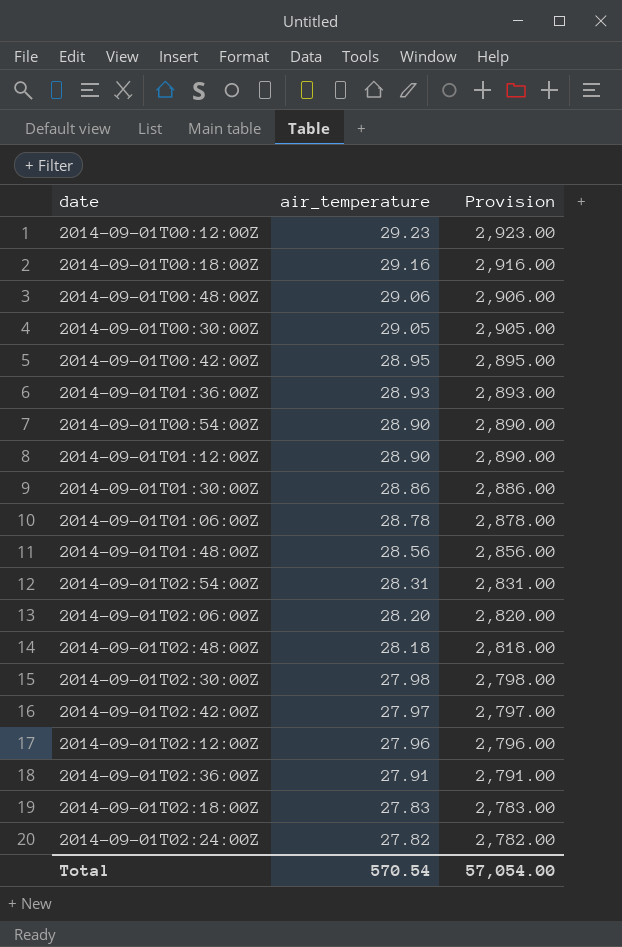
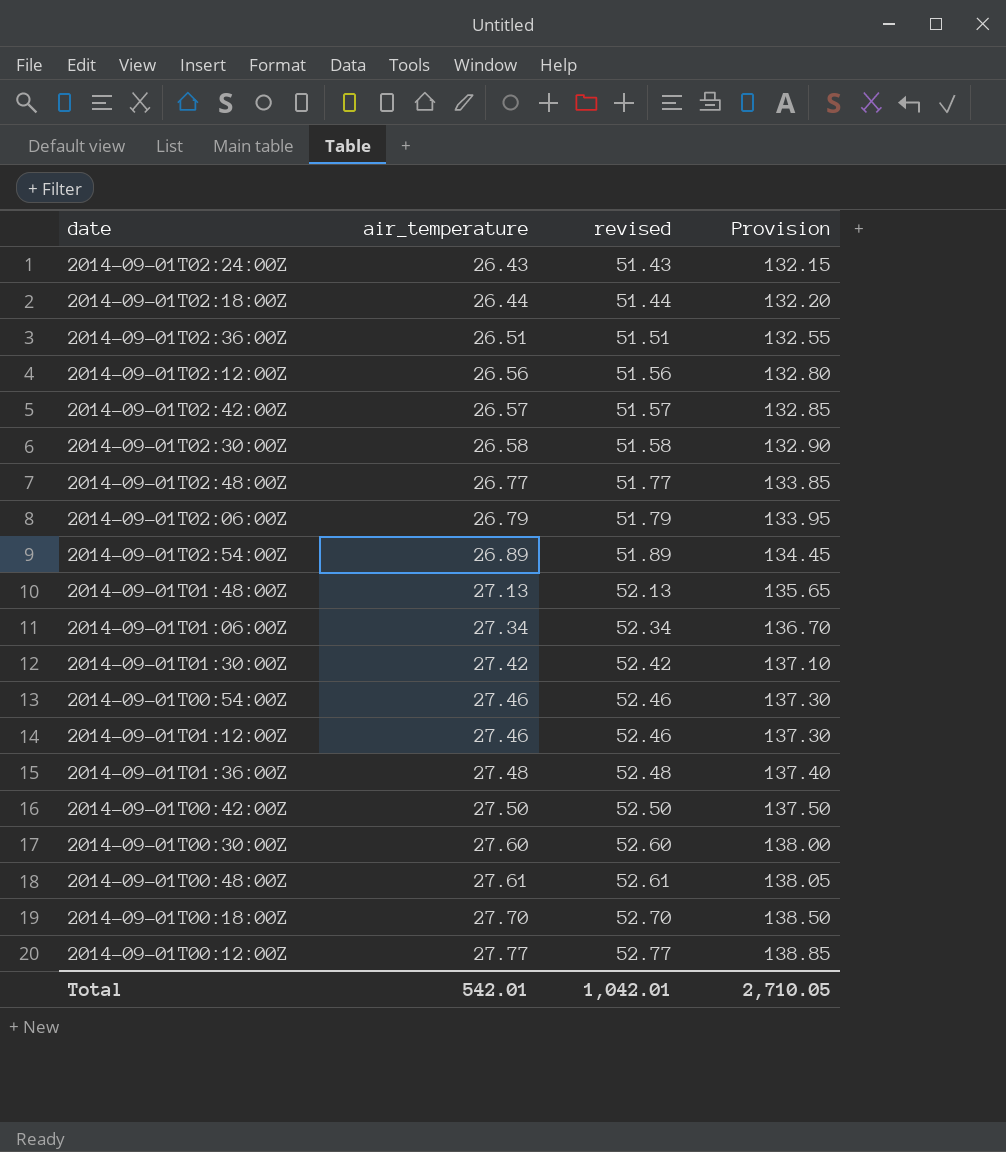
row order: air_temperature descending -> air_temperature ascending
column revised | formula: none -> [air_temperature] + 25
column Provision | formula: [air_temperature] * 100 -> [air_temperature] * 5
2014-09-01T02:24:00Z | air_temperature: 27.82 -> 26.43
2014-09-01T02:18:00Z | air_temperature: 27.83 -> 26.44
2014-09-01T02:36:00Z | air_temperature: 27.91 -> 26.51
2014-09-01T02:12:00Z | air_temperature: 27.96 -> 26.56
2014-09-01T02:42:00Z | air_temperature: 27.97 -> 26.57
2014-09-01T02:30:00Z | air_temperature: 27.98 -> 26.58
2014-09-01T02:48:00Z | air_temperature: 28.18 -> 26.77
2014-09-01T02:06:00Z | air_temperature: 28.20 -> 26.79
2014-09-01T02:54:00Z | air_temperature: 28.31 -> 26.89
2014-09-01T01:48:00Z | air_temperature: 28.56 -> 27.13
2014-09-01T01:06:00Z | air_temperature: 28.78 -> 27.34
2014-09-01T01:30:00Z | air_temperature: 28.86 -> 27.42
2014-09-01T00:54:00Z | air_temperature: 28.90 -> 27.46
2014-09-01T01:12:00Z | air_temperature: 28.90 -> 27.46
2014-09-01T01:36:00Z | air_temperature: 28.93 -> 27.48
2014-09-01T00:42:00Z | air_temperature: 28.95 -> 27.50
2014-09-01T00:30:00Z | air_temperature: 29.05 -> 27.60
2014-09-01T00:48:00Z | air_temperature: 29.06 -> 27.61
2014-09-01T00:18:00Z | air_temperature: 29.16 -> 27.70
2014-09-01T00:12:00Z | air_temperature: 29.23 -> 27.77
Total | air_temperature: 570.54 -> 542.01
Total | Provision: 57,054.00 -> 2,710.05

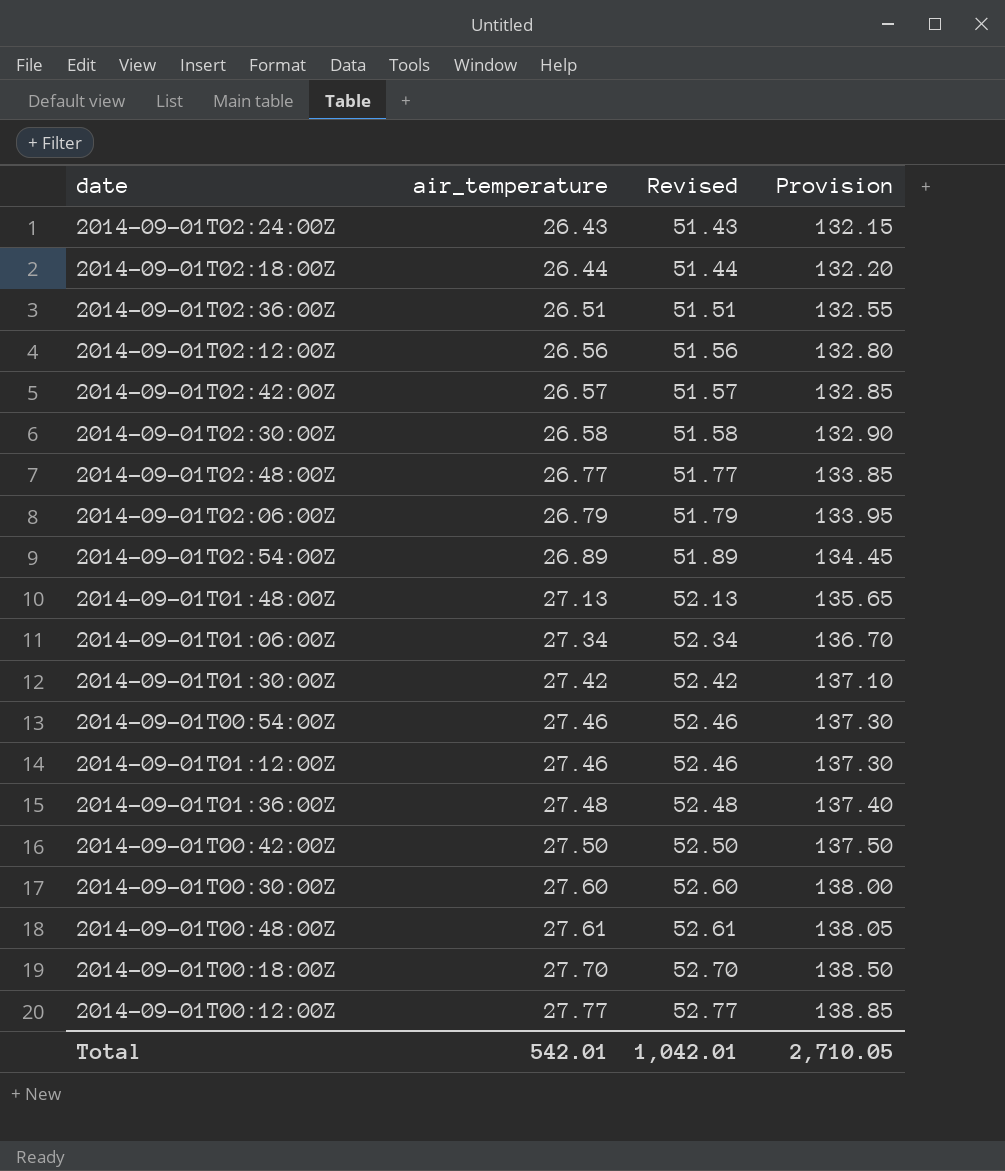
column name: revised -> Revised

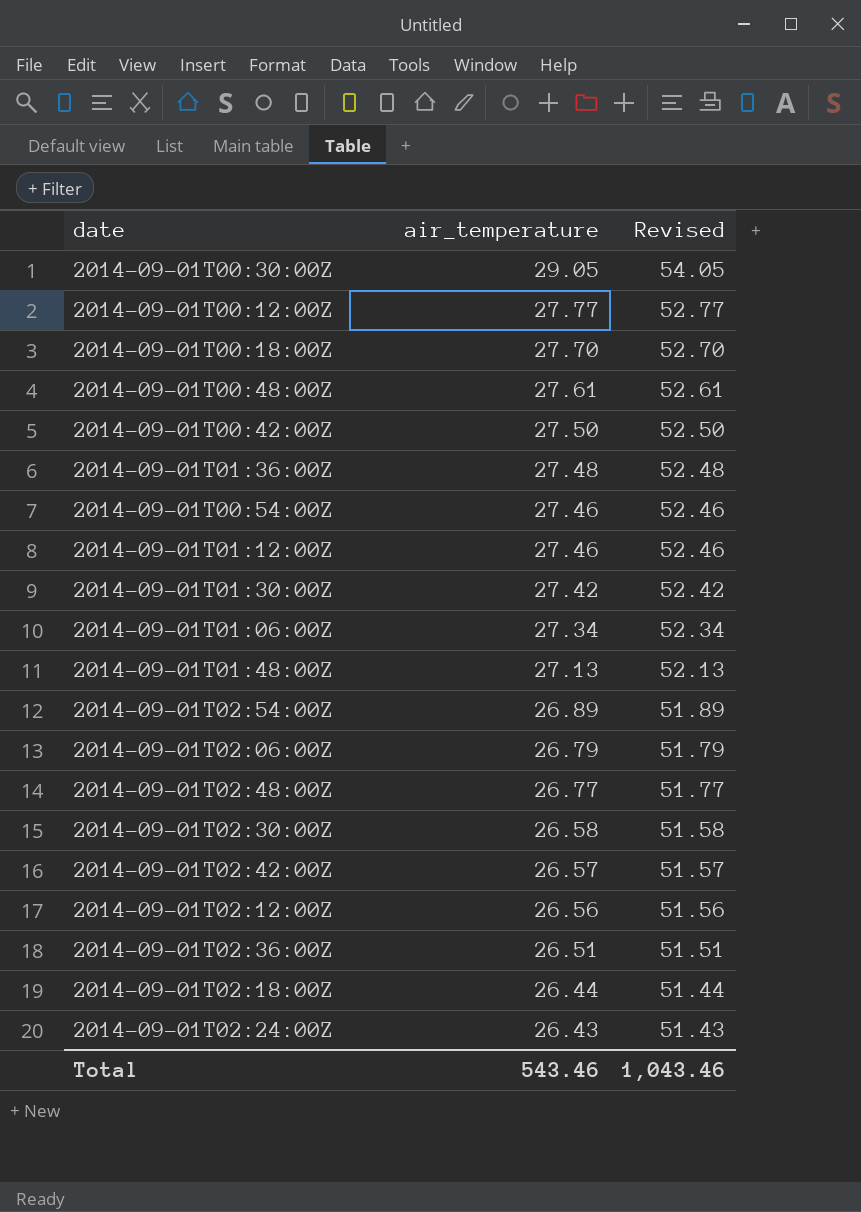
row order: air_temperature ascending -> air_temperature descending
column Provision | formula: [air_temperature] * 5 -> none
2014-09-01T00:30:00Z | air_temperature: 27.60 -> 29.05
2014-09-01T00:30:00Z | Revised: 52.60 -> 54.05
Total | air_temperature: 542.01 -> 543.46
Total | Revised: 1,042.01 -> 1,043.46

